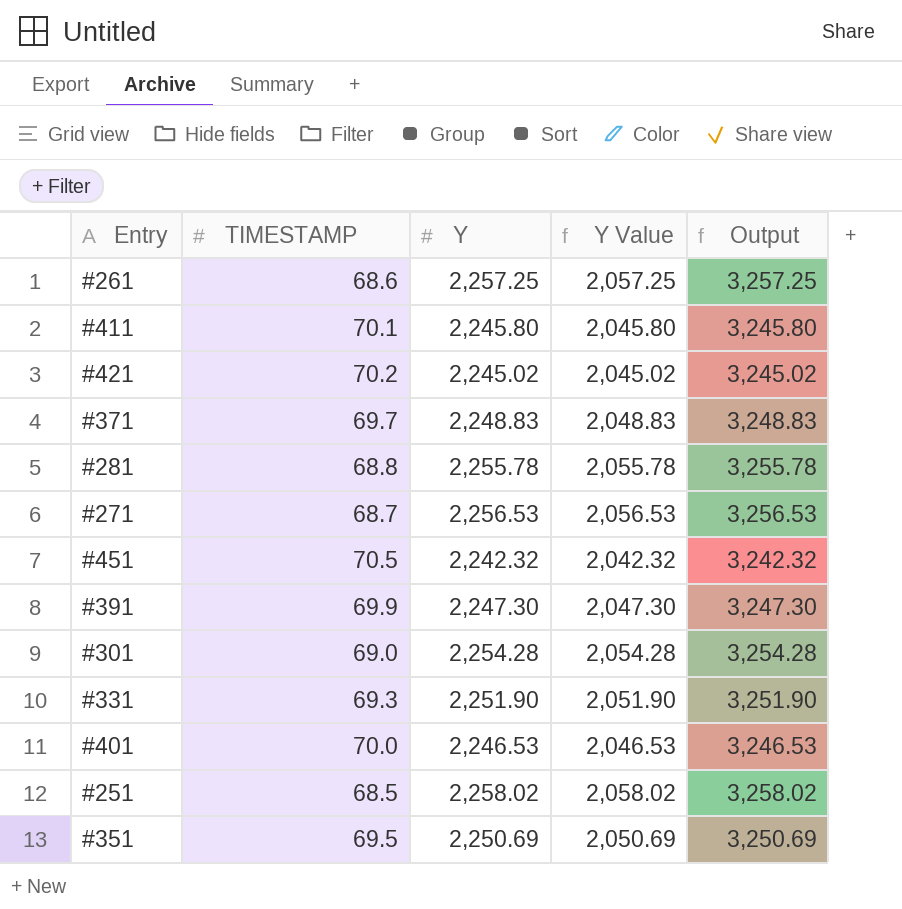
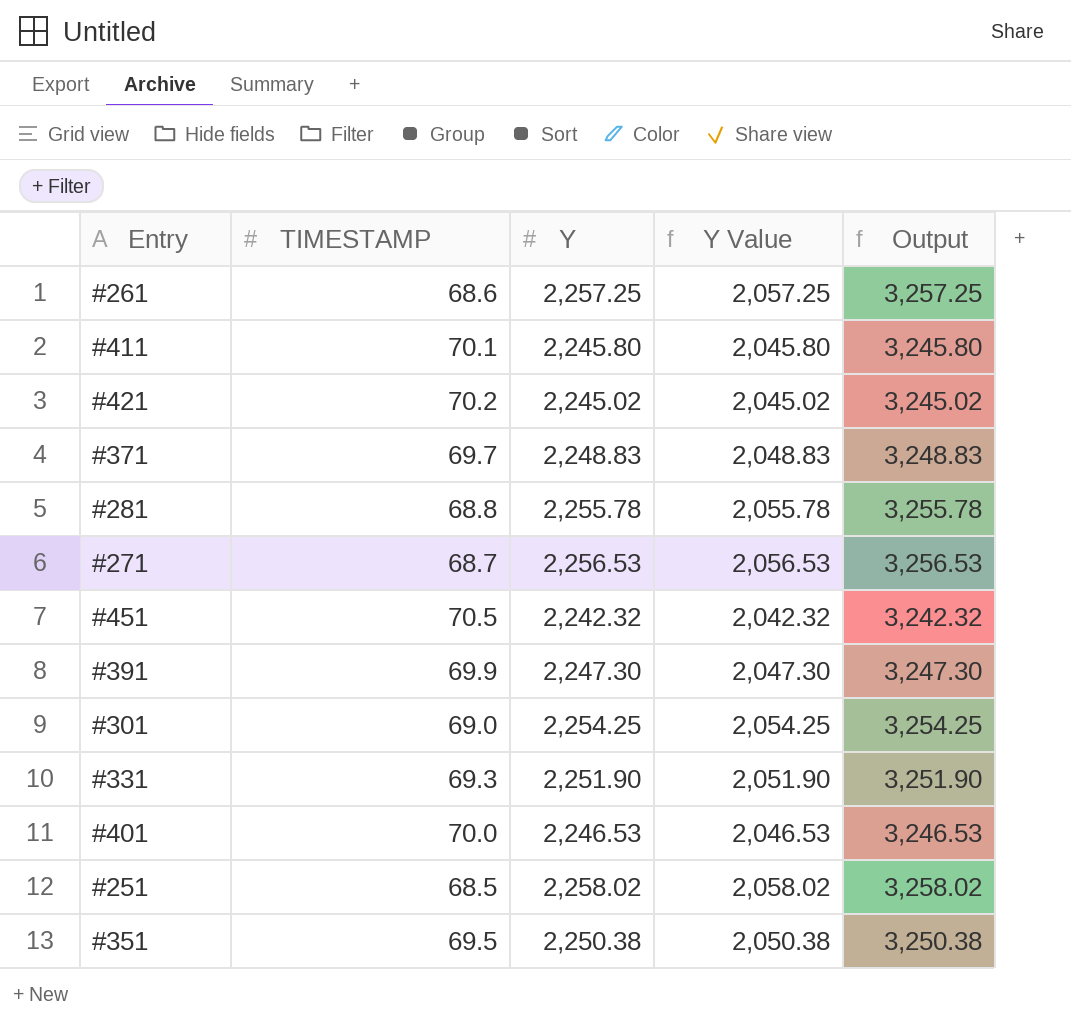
#301 | Y: 2,254.28 -> 2,254.25
#301 | Y Value: 2,054.28 -> 2,054.25
#301 | Output: 3,254.28 -> 3,254.25
#351 | Y: 2,250.69 -> 2,250.38
#351 | Y Value: 2,050.69 -> 2,050.38
#351 | Output: 3,250.69 -> 3,250.38

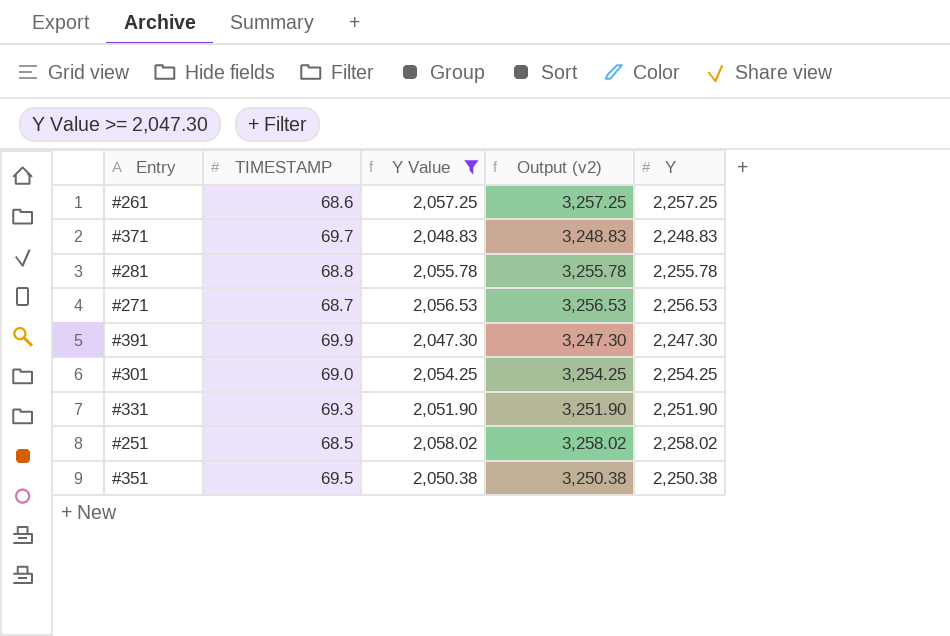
filter: none -> Y Value >= 2,047.30
column name: Output -> Output (v2)
column Y | position: 3 -> 5

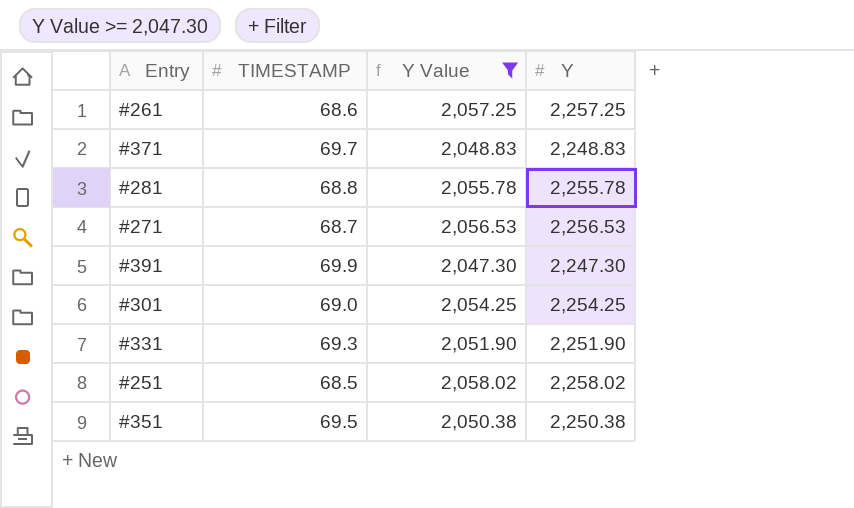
column Output (v2) | formula: [Y] + 1000 -> none

